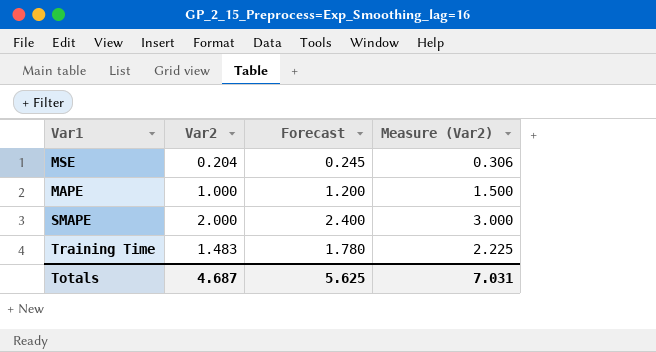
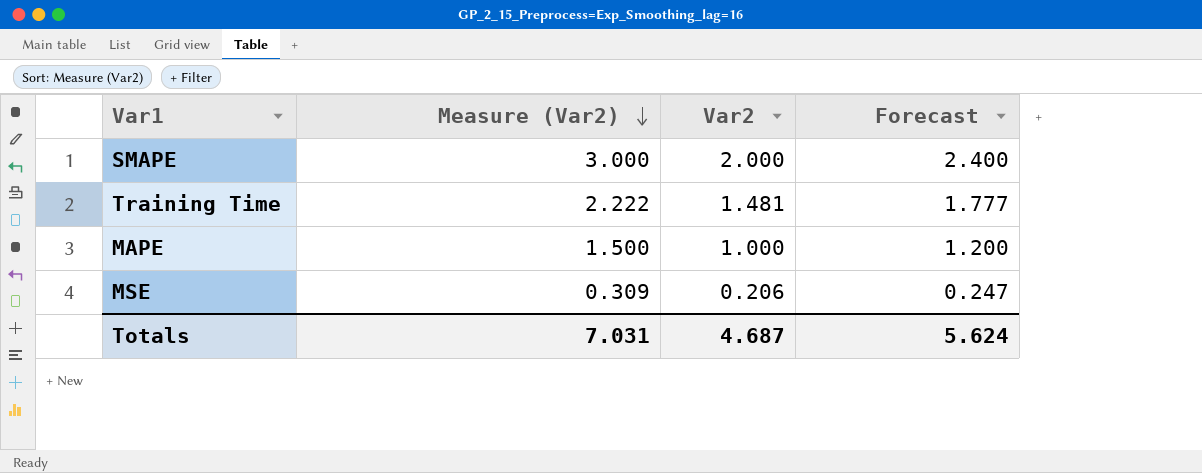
row order: none -> Measure (Var2) descending
column Measure (Var2) | position: 4 -> 2
Training Time | Measure (Var2): 2.225 -> 2.222
Training Time | Var2: 1.483 -> 1.481
Training Time | Forecast: 1.780 -> 1.777
MSE | Measure (Var2): 0.306 -> 0.309
MSE | Var2: 0.204 -> 0.206
MSE | Forecast: 0.245 -> 0.247
Totals | Forecast: 5.625 -> 5.624

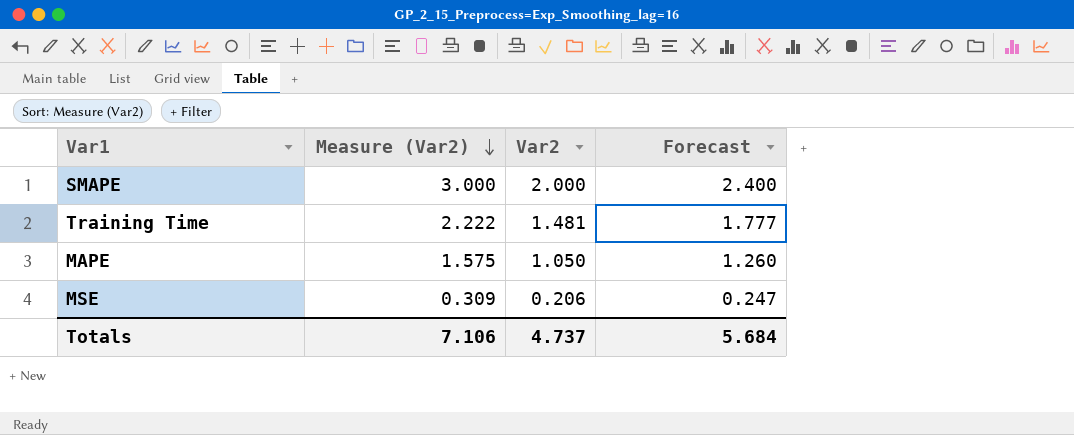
MAPE | Measure (Var2): 1.500 -> 1.575
MAPE | Var2: 1.000 -> 1.050
MAPE | Forecast: 1.200 -> 1.260
Totals | Measure (Var2): 7.031 -> 7.106
Totals | Var2: 4.687 -> 4.737
Totals | Forecast: 5.624 -> 5.684

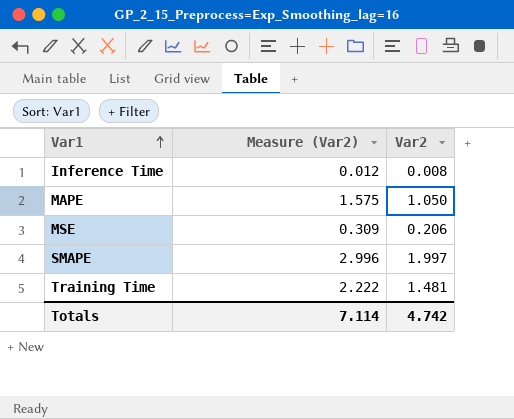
row order: Measure (Var2) descending -> Var1 ascending
column Forecast | formula: [Var2] * 1.2 -> none
row Inference Time: none -> 0.012 | 0.008
SMAPE | Measure (Var2): 3.000 -> 2.996
SMAPE | Var2: 2.000 -> 1.997
Totals | Measure (Var2): 7.106 -> 7.114
Totals | Var2: 4.737 -> 4.742

